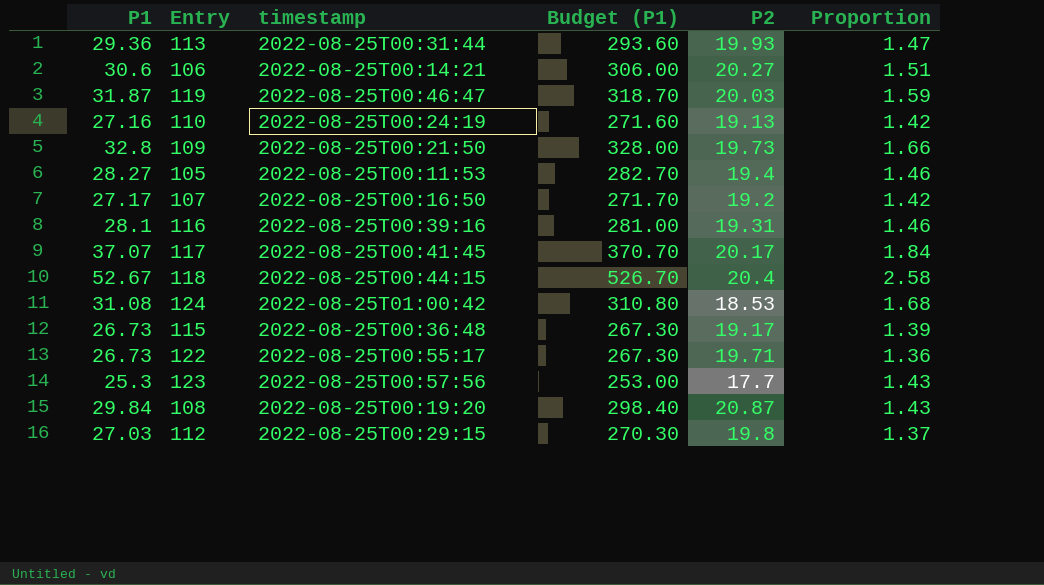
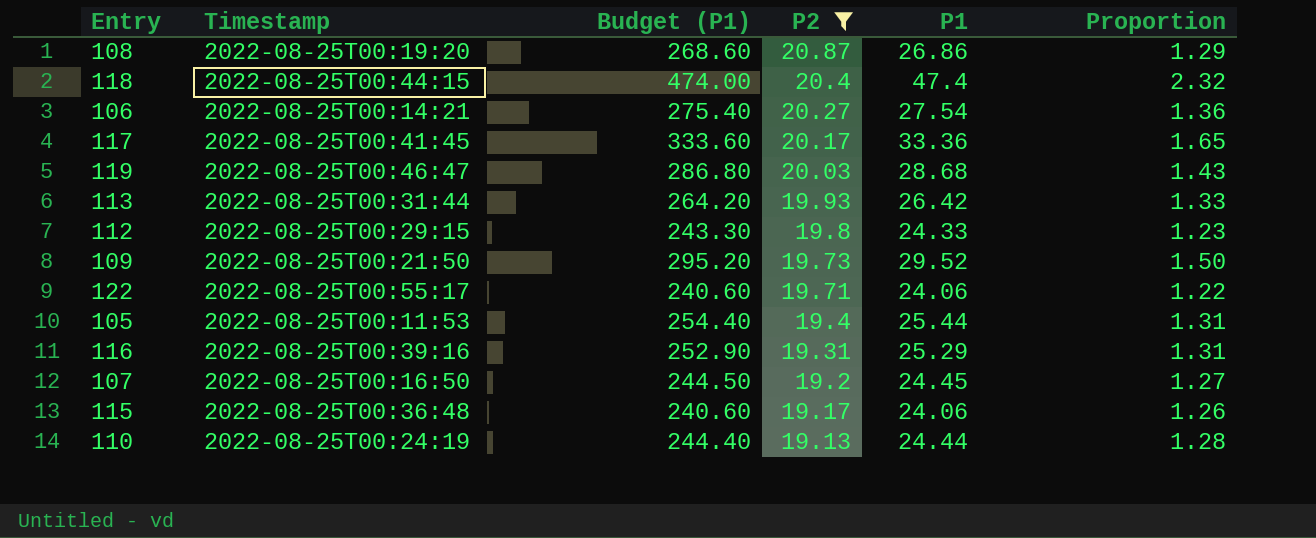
filter: none -> P2 >= 19.13
row order: none -> P2 descending
column name: timestamp -> Timestamp
column P1 | position: 1 -> 5
108 | Budget (P1): 298.40 -> 268.60
108 | P1: 29.84 -> 26.86
108 | Proportion: 1.43 -> 1.29
118 | Budget (P1): 526.70 -> 474.00
118 | P1: 52.67 -> 47.4
118 | Proportion: 2.58 -> 2.32
106 | Budget (P1): 306.00 -> 275.40
106 | P1: 30.6 -> 27.54
106 | Proportion: 1.51 -> 1.36
117 | Budget (P1): 370.70 -> 333.60
117 | P1: 37.07 -> 33.36
117 | Proportion: 1.84 -> 1.65
119 | Budget (P1): 318.70 -> 286.80
119 | P1: 31.87 -> 28.68
119 | Proportion: 1.59 -> 1.43
113 | Budget (P1): 293.60 -> 264.20
113 | P1: 29.36 -> 26.42
113 | Proportion: 1.47 -> 1.33
112 | Budget (P1): 270.30 -> 243.30
112 | P1: 27.03 -> 24.33
112 | Proportion: 1.37 -> 1.23
109 | Budget (P1): 328.00 -> 295.20
109 | P1: 32.8 -> 29.52
109 | Proportion: 1.66 -> 1.50
122 | Budget (P1): 267.30 -> 240.60
122 | P1: 26.73 -> 24.06
122 | Proportion: 1.36 -> 1.22
105 | Budget (P1): 282.70 -> 254.40
105 | P1: 28.27 -> 25.44
105 | Proportion: 1.46 -> 1.31
116 | Budget (P1): 281.00 -> 252.90
116 | P1: 28.1 -> 25.29
116 | Proportion: 1.46 -> 1.31
107 | Budget (P1): 271.70 -> 244.50
107 | P1: 27.17 -> 24.45
107 | Proportion: 1.42 -> 1.27
115 | Budget (P1): 267.30 -> 240.60
115 | P1: 26.73 -> 24.06
115 | Proportion: 1.39 -> 1.26
110 | Budget (P1): 271.60 -> 244.40
110 | P1: 27.16 -> 24.44
110 | Proportion: 1.42 -> 1.28

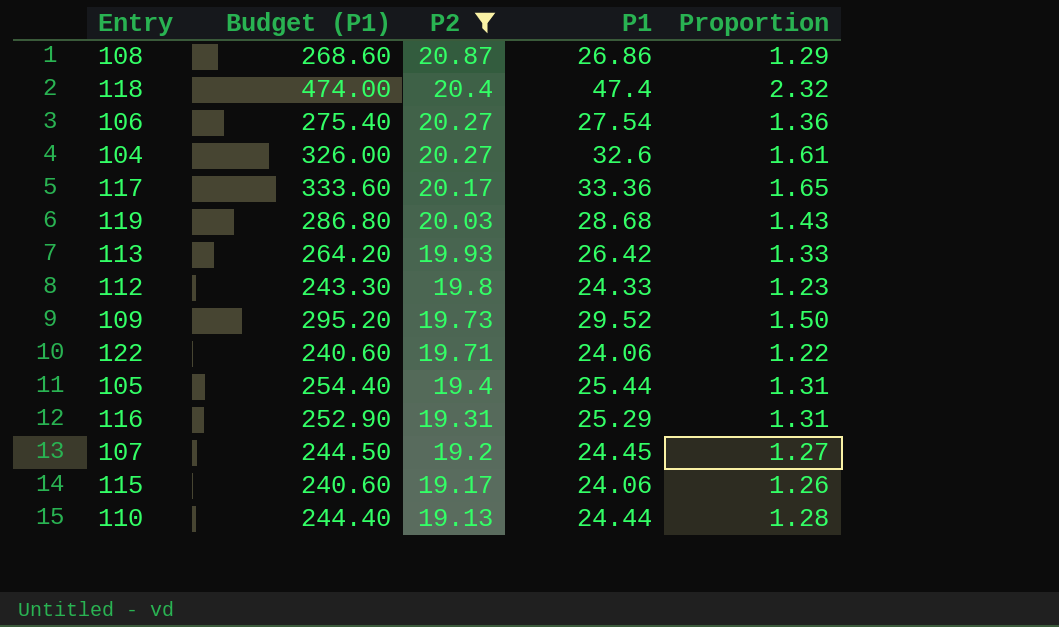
column Timestamp | position: 2 -> none
row 104: none -> 326.00 | 20.27 | 32.6 | 1.61

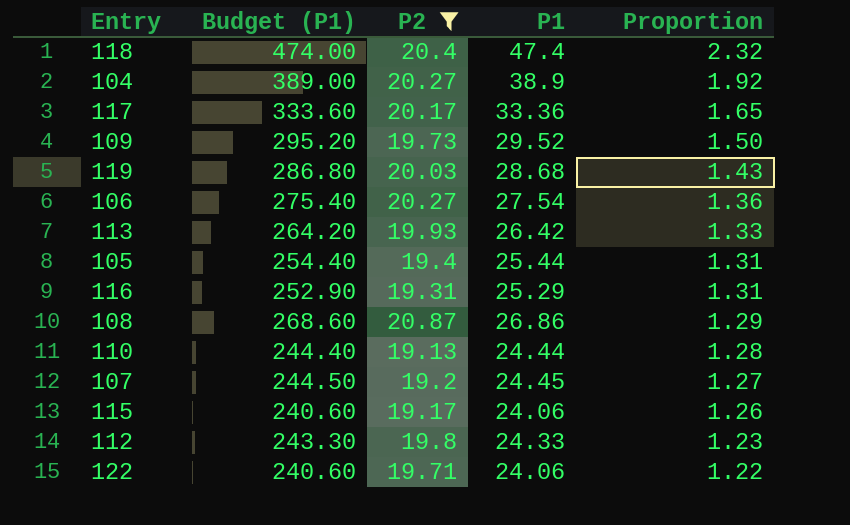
row order: P2 descending -> Proportion descending
104 | Budget (P1): 326.00 -> 389.00
104 | P1: 32.6 -> 38.9
104 | Proportion: 1.61 -> 1.92

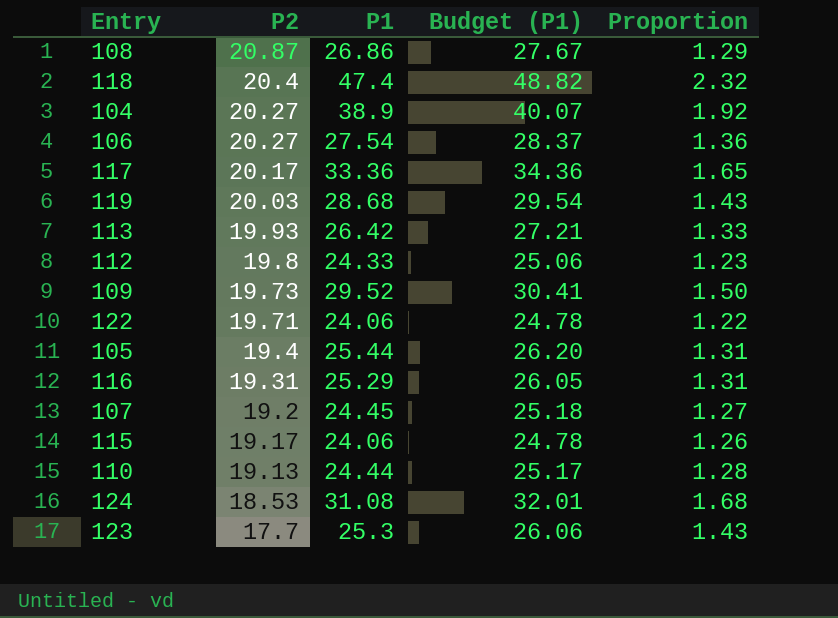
filter: P2 >= 19.13 -> none
row order: Proportion descending -> P2 descending
column Budget (P1) | formula: [P1] * 10 -> [P1] * 1.03
column Budget (P1) | position: 2 -> 4

